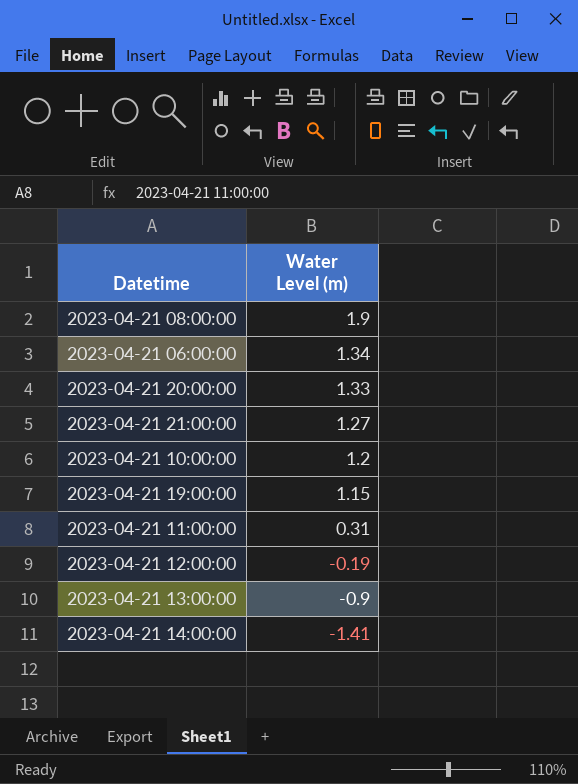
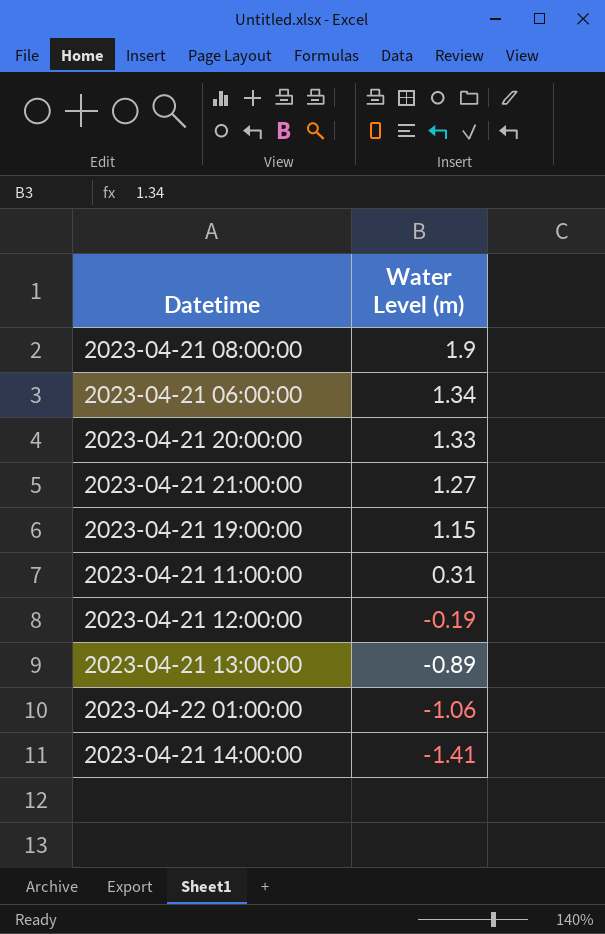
row 2023-04-21 10:00:00: 1.2 -> none
2023-04-21 13:00:00 | Water Level (m): -0.9 -> -0.89
row 2023-04-22 01:00:00: none -> -1.06

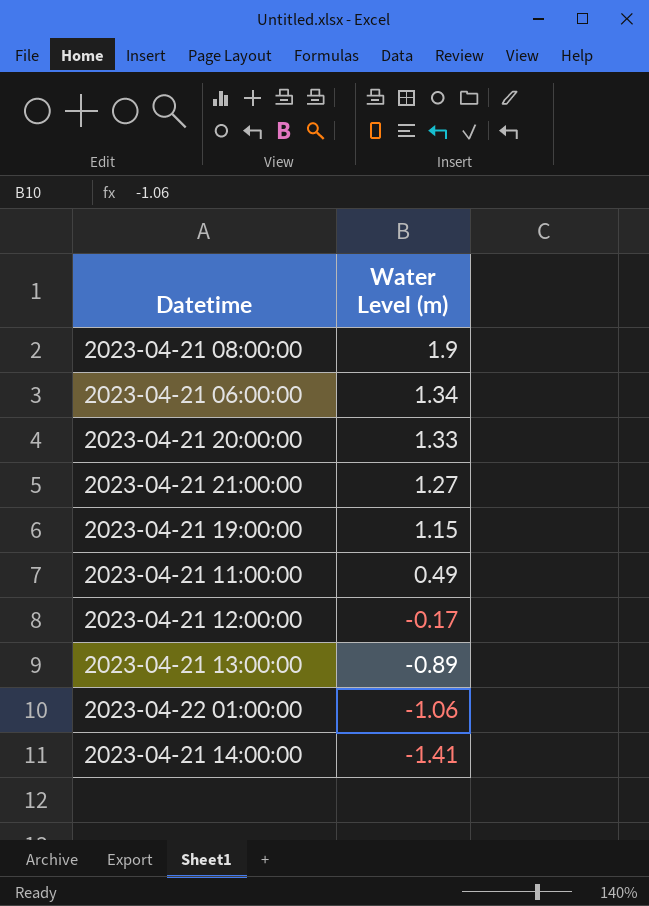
2023-04-21 11:00:00 | Water Level (m): 0.31 -> 0.49
2023-04-21 12:00:00 | Water Level (m): -0.19 -> -0.17

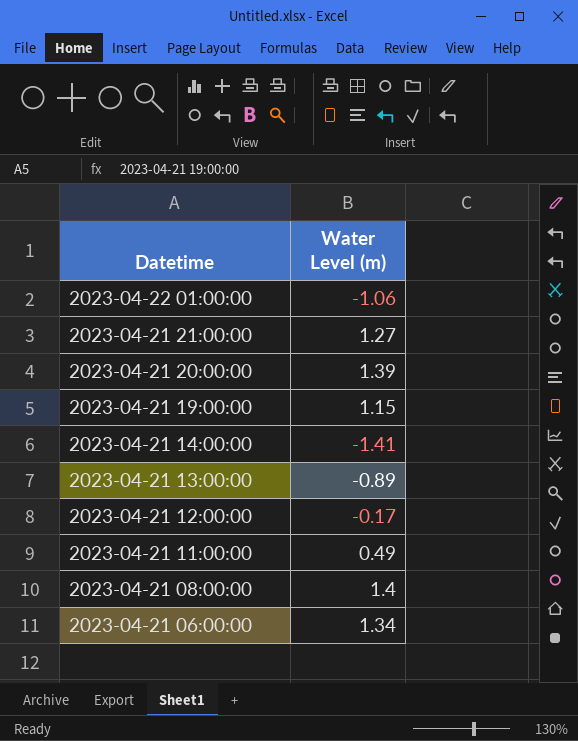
row order: Water Level (m) descending -> Datetime descending
2023-04-21 20:00:00 | Water Level (m): 1.33 -> 1.39
2023-04-21 08:00:00 | Water Level (m): 1.9 -> 1.4

